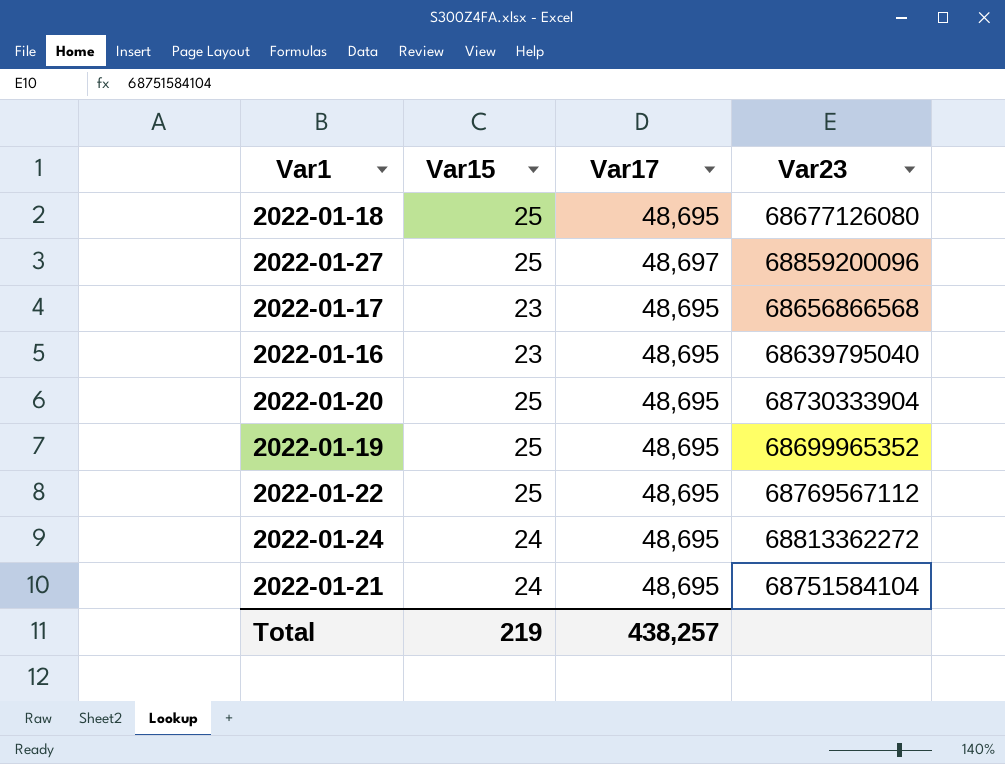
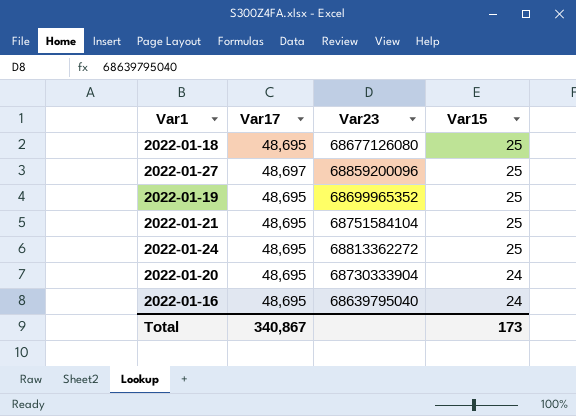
row order: none -> Var15 descending
column Var15 | position: 2 -> 4
row 2022-01-17: 23 | 48,695 | 68656866568 -> none
row 2022-01-22: 25 | 48,695 | 68769567112 -> none
2022-01-21 | Var15: 24 -> 25
2022-01-24 | Var15: 24 -> 25
2022-01-20 | Var15: 25 -> 24
2022-01-16 | Var15: 23 -> 24
Total | Var17: 438,257 -> 340,867
Total | Var15: 219 -> 173

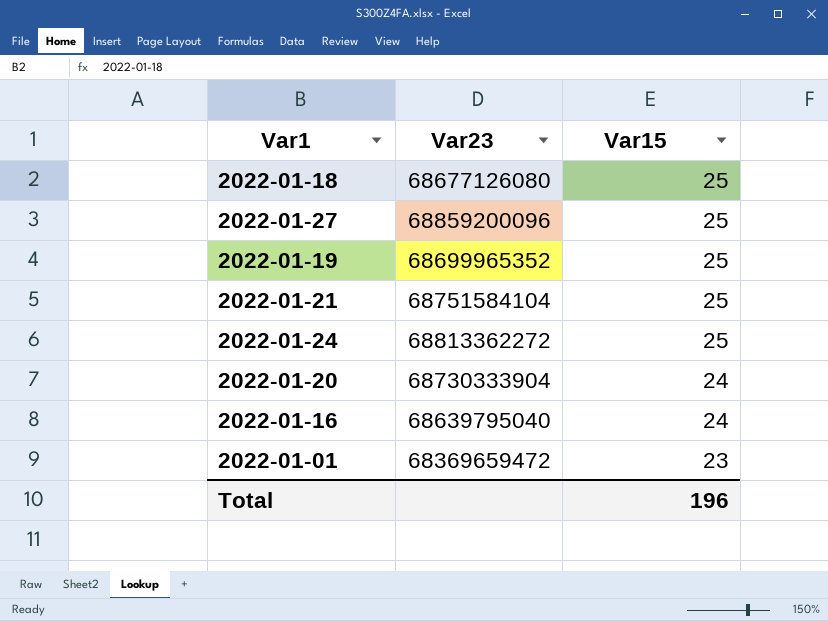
column Var17 | position: 2 -> none
row 2022-01-01: none -> 68369659472 | 23
Total | Var15: 173 -> 196

